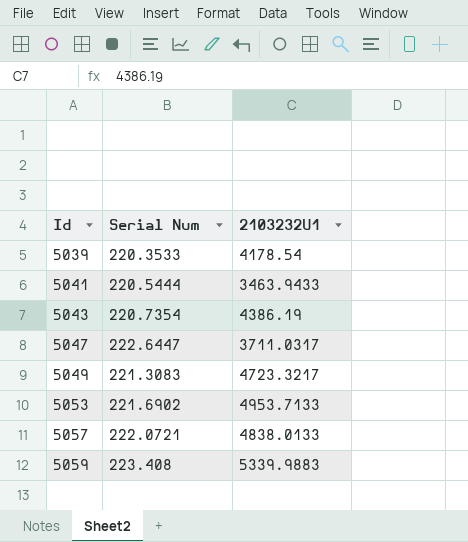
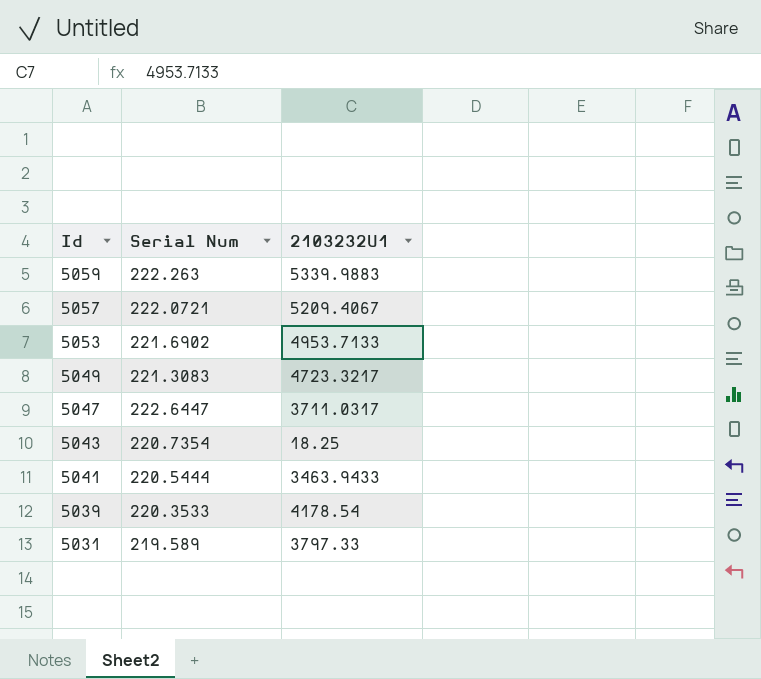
row order: Id ascending -> Id descending
5059 | Serial Num: 223.408 -> 222.263
5057 | 2103232U1: 4838.0133 -> 5209.4067
5043 | 2103232U1: 4386.19 -> 18.25
row 5031: none -> 219.589 | 3797.33

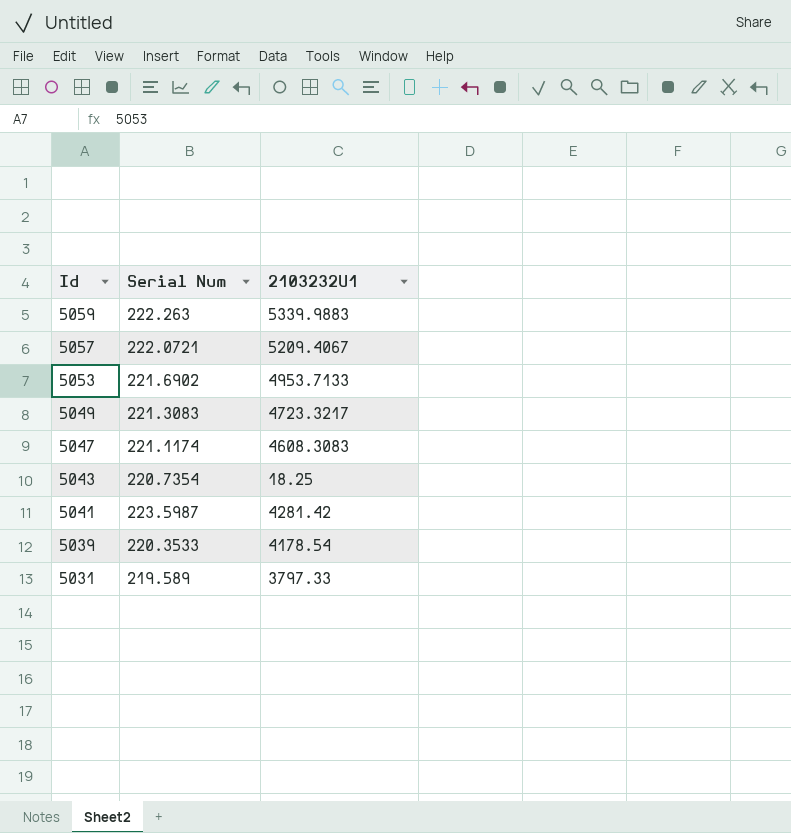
5047 | Serial Num: 222.6447 -> 221.1174
5047 | 2103232U1: 3711.0317 -> 4608.3083
5041 | Serial Num: 220.5444 -> 223.5987
5041 | 2103232U1: 3463.9433 -> 4281.42

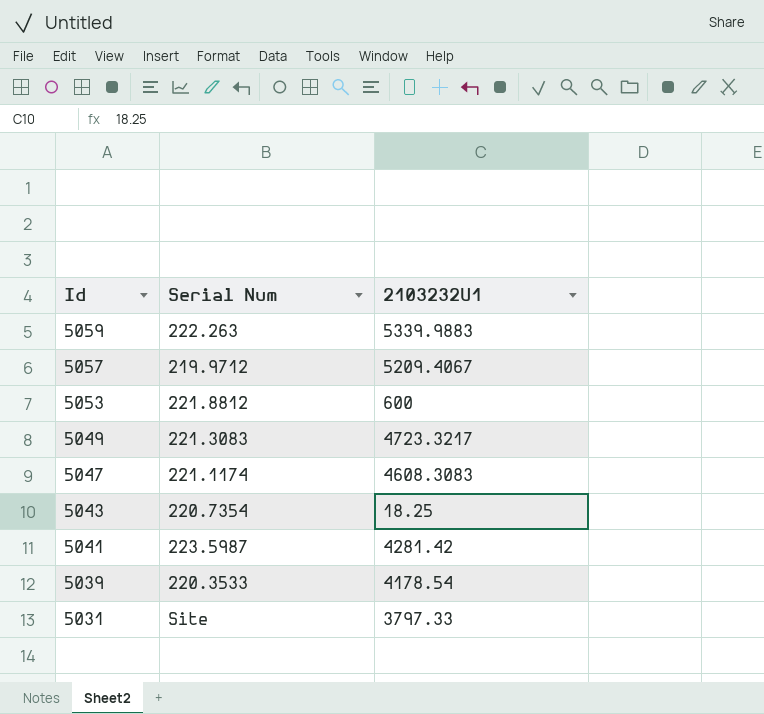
5057 | Serial Num: 222.0721 -> 219.9712
5053 | Serial Num: 221.6902 -> 221.8812
5053 | 2103232U1: 4953.7133 -> 600
5031 | Serial Num: 219.589 -> Site

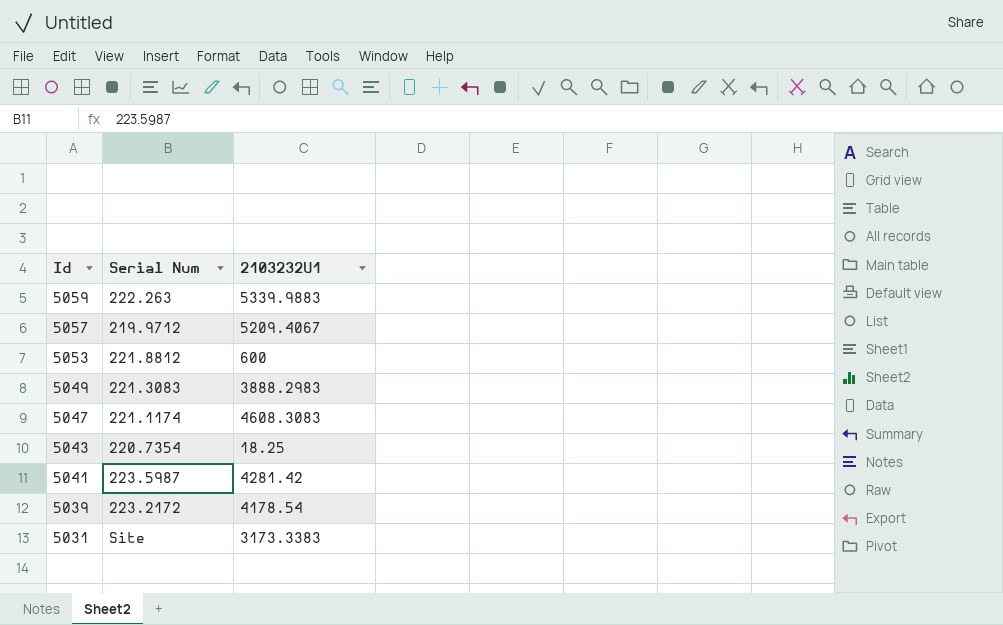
5049 | 2103232U1: 4723.3217 -> 3888.2983
5039 | Serial Num: 220.3533 -> 223.2172
5031 | 2103232U1: 3797.33 -> 3173.3383

